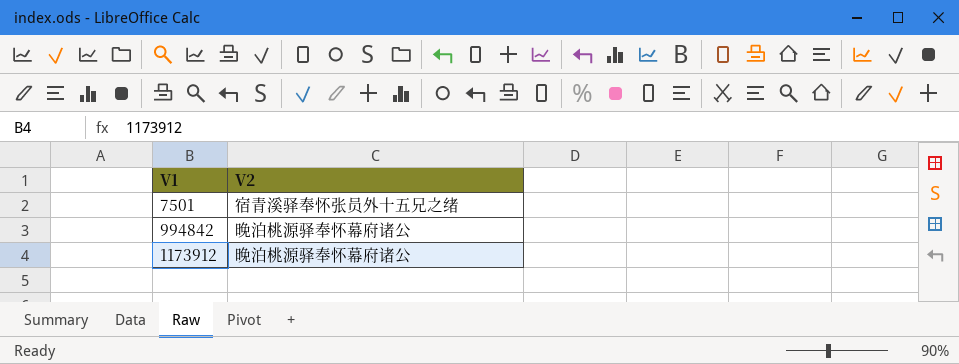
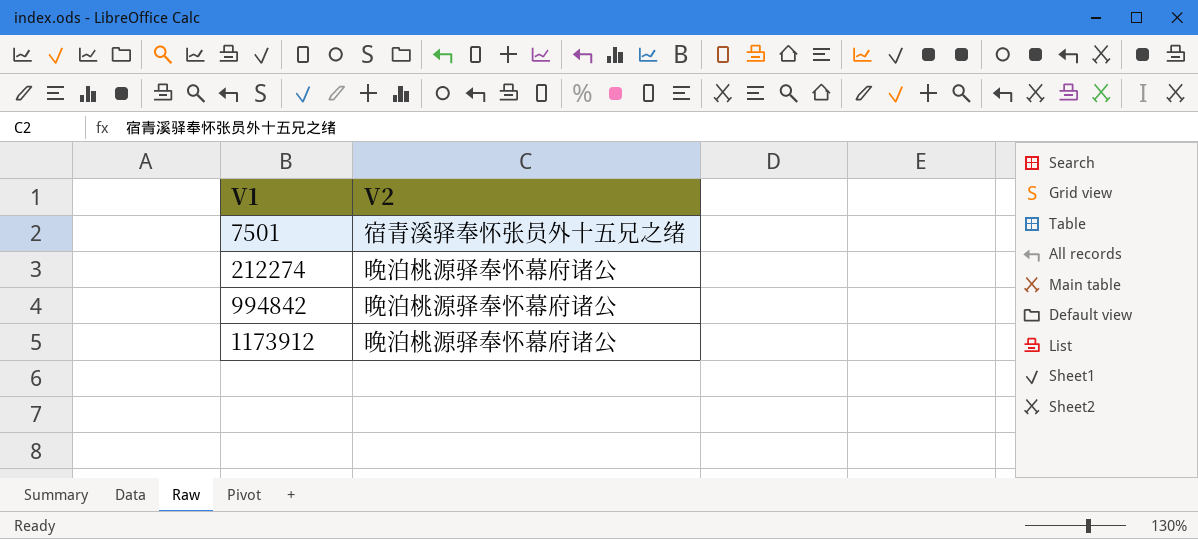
row 212274: none -> 晚泊桃源驿奉怀幕府诸公

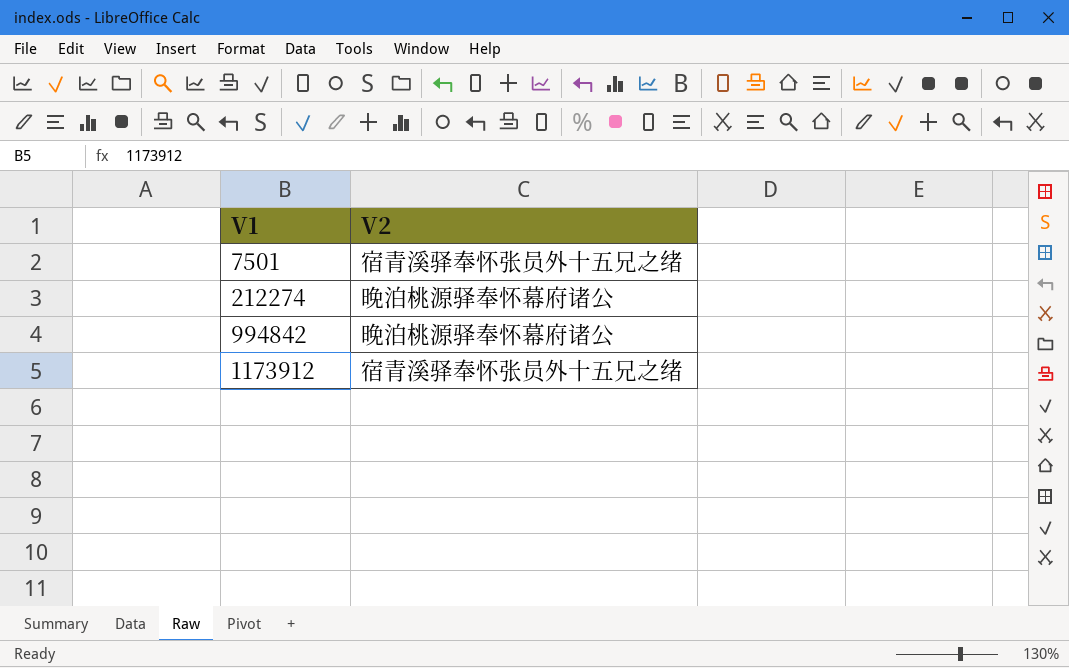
1173912 | V2: 晚泊桃源驿奉怀幕府诸公 -> 宿青溪驿奉怀张员外十五兄之绪

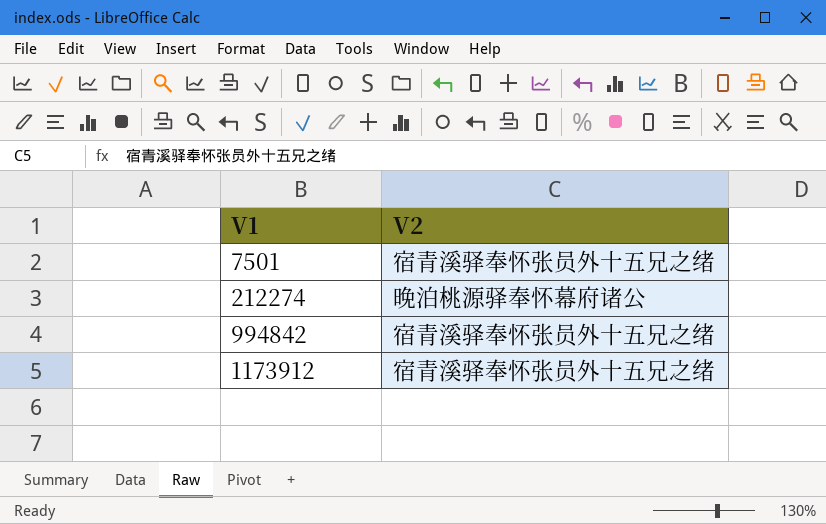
994842 | V2: 晚泊桃源驿奉怀幕府诸公 -> 宿青溪驿奉怀张员外十五兄之绪

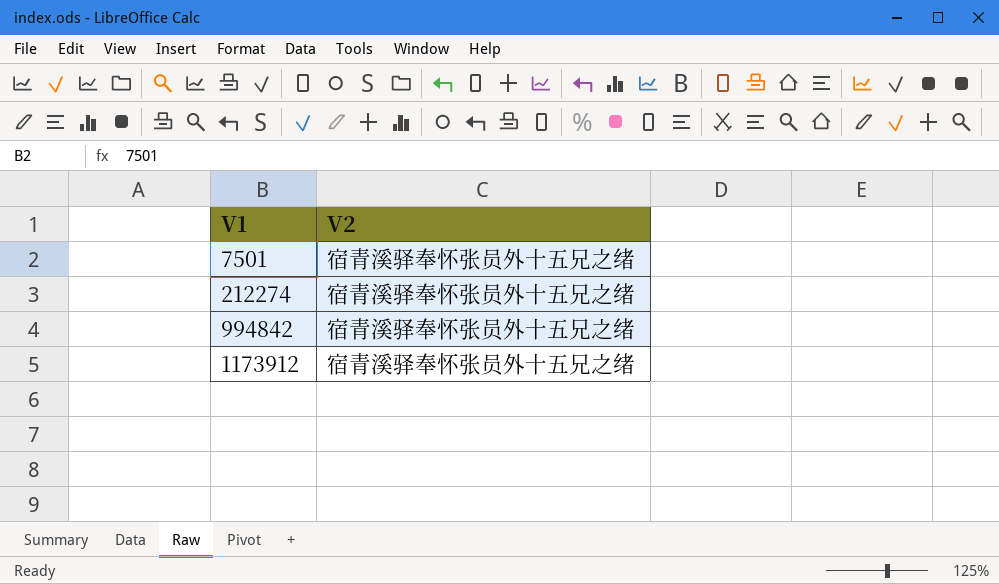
212274 | V2: 晚泊桃源驿奉怀幕府诸公 -> 宿青溪驿奉怀张员外十五兄之绪

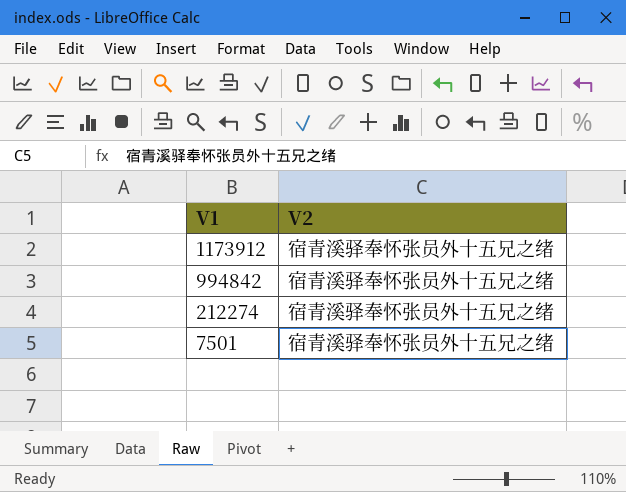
row order: V1 ascending -> V1 descending

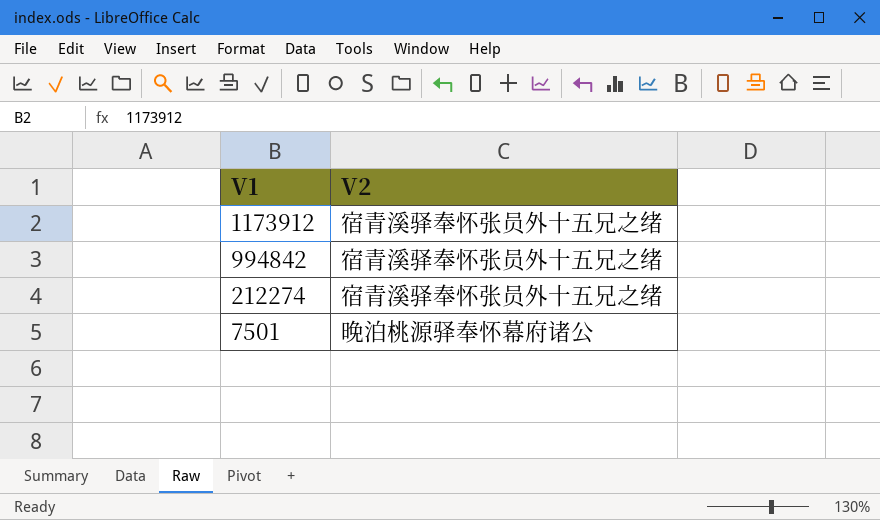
7501 | V2: 宿青溪驿奉怀张员外十五兄之绪 -> 晚泊桃源驿奉怀幕府诸公

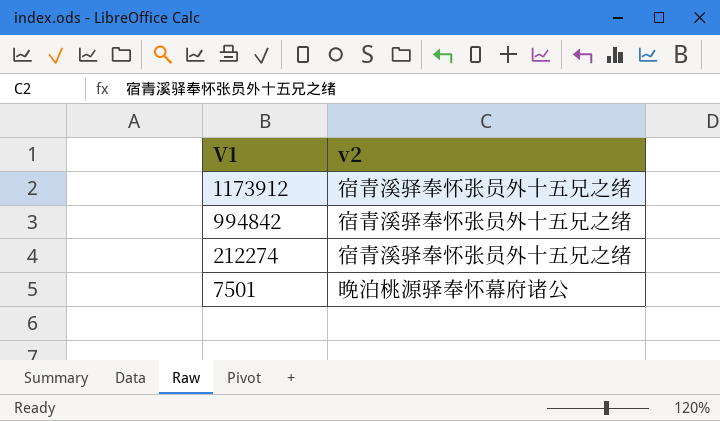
column name: V2 -> v2

